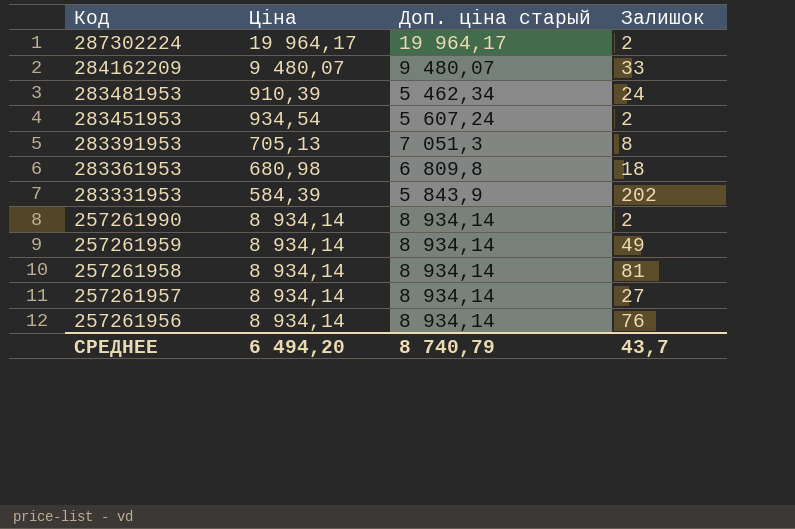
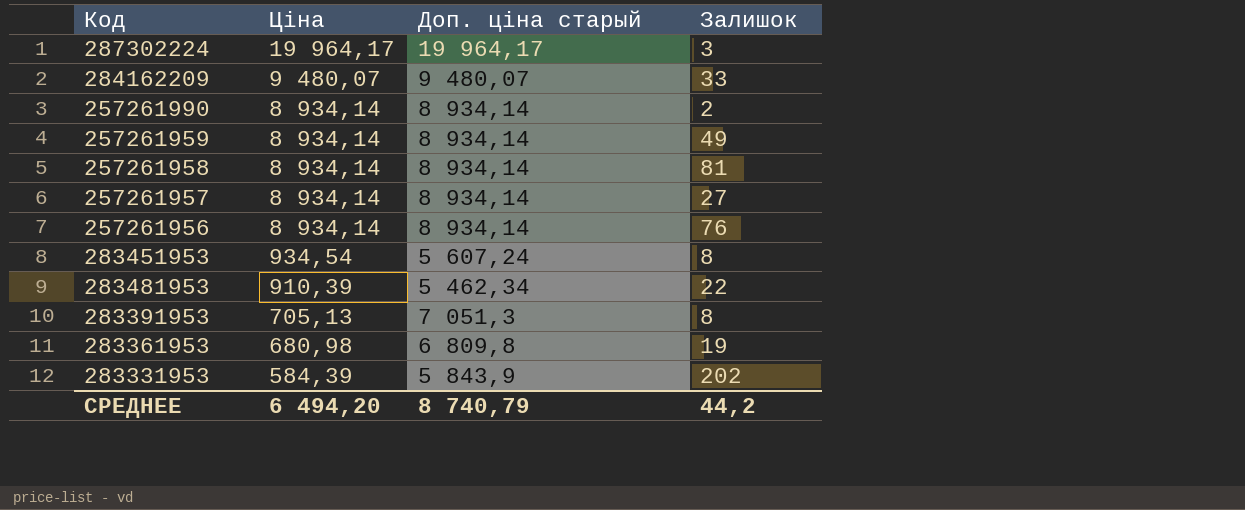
row order: Код descending -> Ціна descending
287302224 | Залишок: 2 -> 3
283451953 | Залишок: 2 -> 8
283481953 | Залишок: 24 -> 22
283361953 | Залишок: 18 -> 19
СРЕДНЕЕ | Залишок: 43,7 -> 44,2

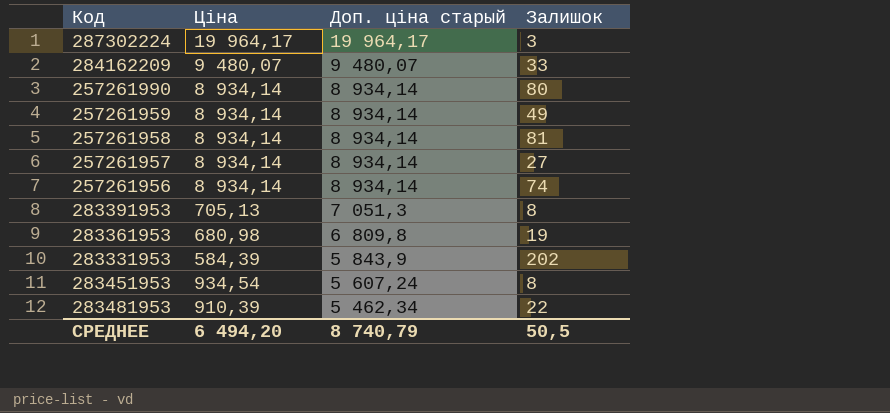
row order: Ціна descending -> Доп. ціна старый descending
257261990 | Залишок: 2 -> 80
257261956 | Залишок: 76 -> 74
СРЕДНЕЕ | Залишок: 44,2 -> 50,5

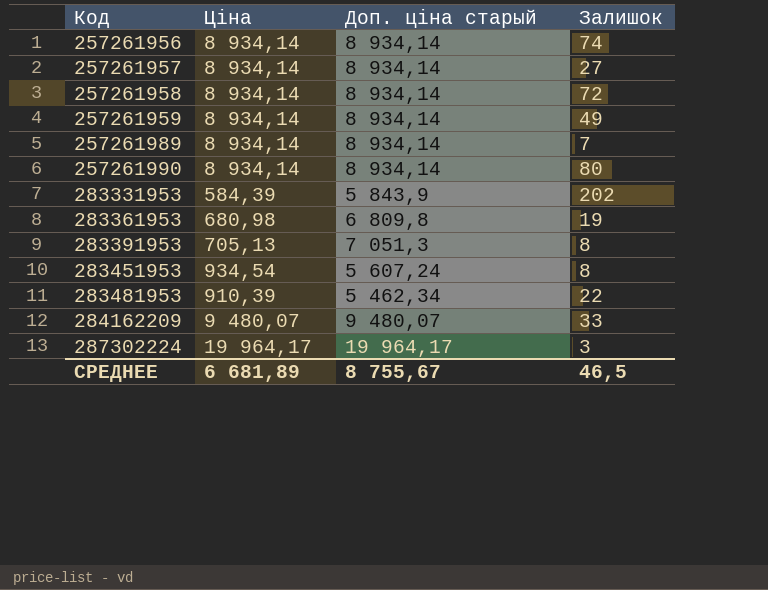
row order: Доп. ціна старый descending -> Код ascending
257261958 | Залишок: 81 -> 72
row 257261989: none -> 8 934,14 | 8 934,14 | 7
СРЕДНЕЕ | Ціна: 6 494,20 -> 6 681,89
СРЕДНЕЕ | Доп. ціна старый: 8 740,79 -> 8 755,67
СРЕДНЕЕ | Залишок: 50,5 -> 46,5

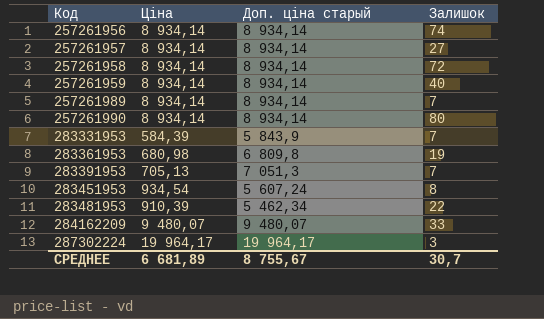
257261959 | Залишок: 49 -> 40
283331953 | Залишок: 202 -> 7
283391953 | Залишок: 8 -> 7
СРЕДНЕЕ | Залишок: 46,5 -> 30,7

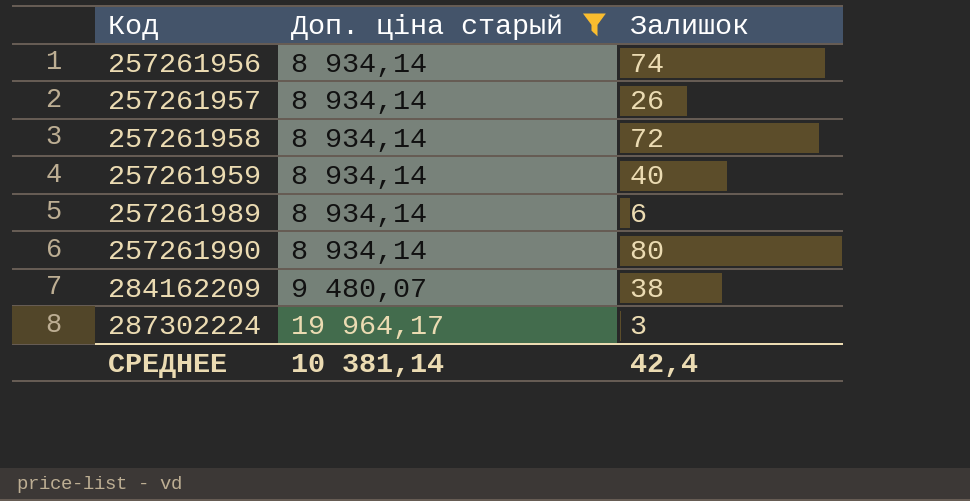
filter: none -> Доп. ціна старый >= 8 934,14
column Ціна | position: 2 -> none
257261957 | Залишок: 27 -> 26
257261989 | Залишок: 7 -> 6
284162209 | Залишок: 33 -> 38
СРЕДНЕЕ | Доп. ціна старый: 8 755,67 -> 10 381,14
СРЕДНЕЕ | Залишок: 30,7 -> 42,4

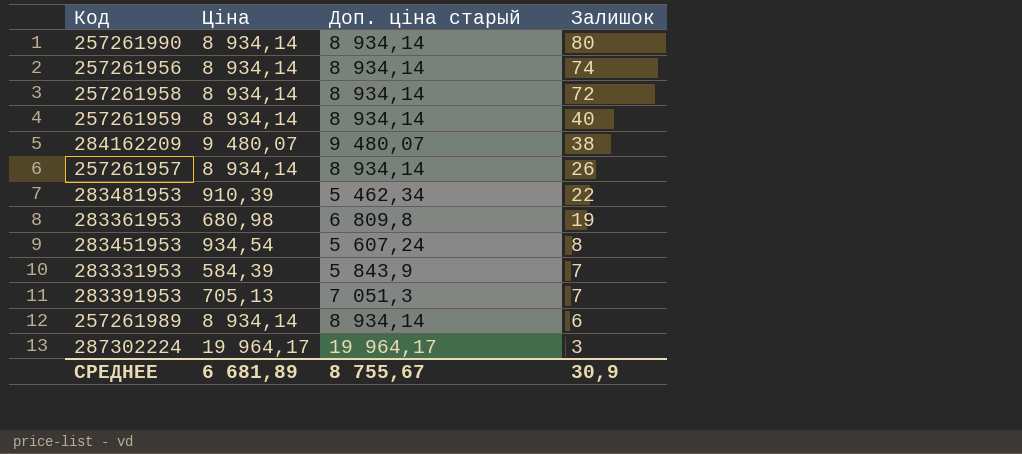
filter: Доп. ціна старый >= 8 934,14 -> none
row order: Код ascending -> Залишок descending
column Ціна | position: none -> 2
СРЕДНЕЕ | Доп. ціна старый: 10 381,14 -> 8 755,67
СРЕДНЕЕ | Залишок: 42,4 -> 30,9

